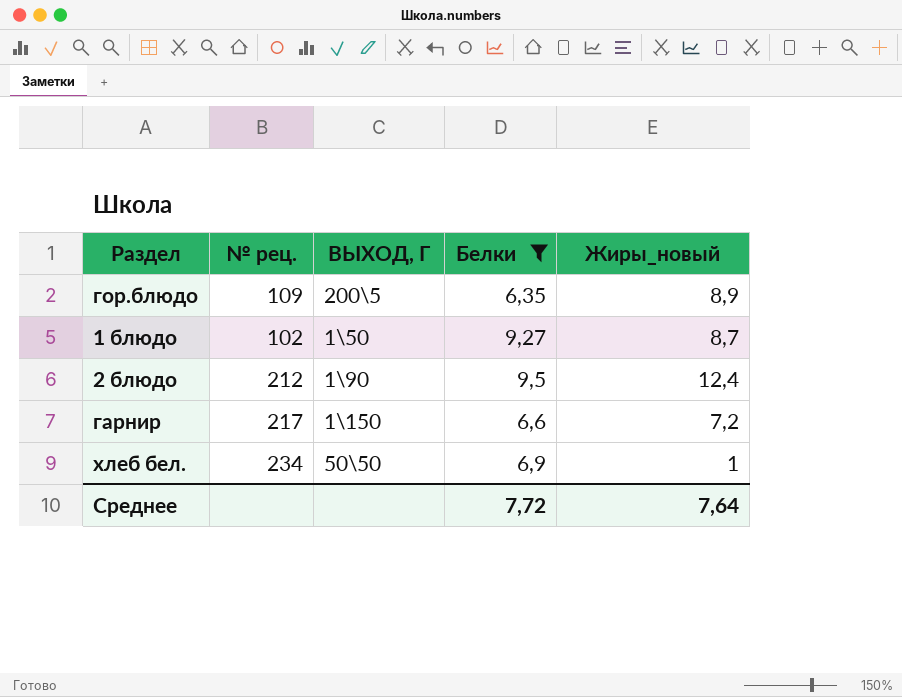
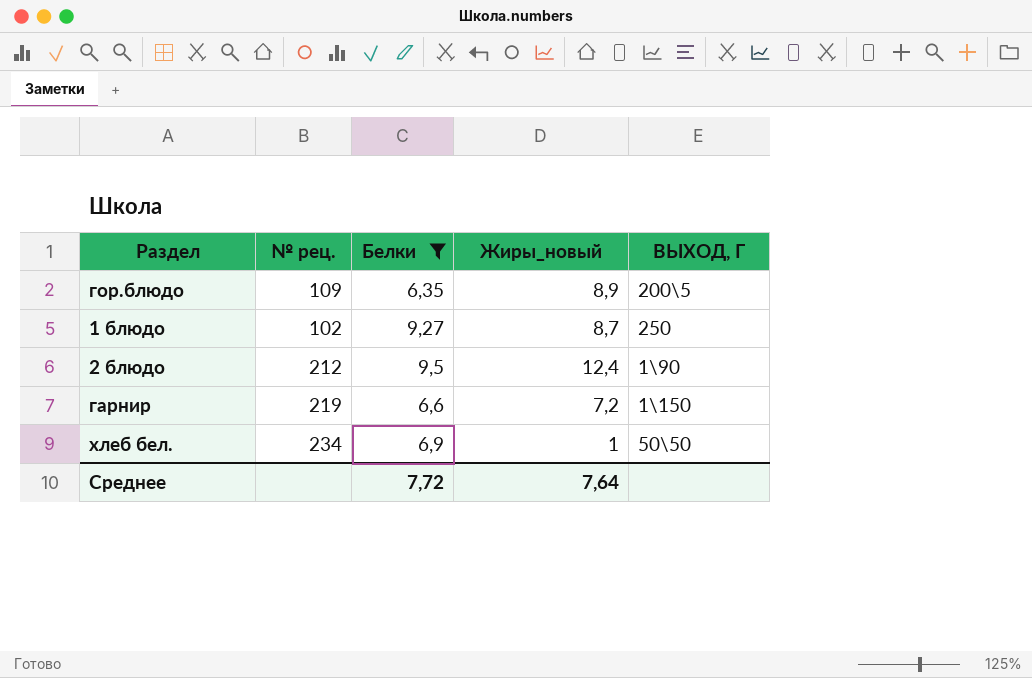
column ВЫХОД, Г | position: 3 -> 5
1 блюдо | ВЫХОД, Г: 1\50 -> 250
гарнир | № рец.: 217 -> 219

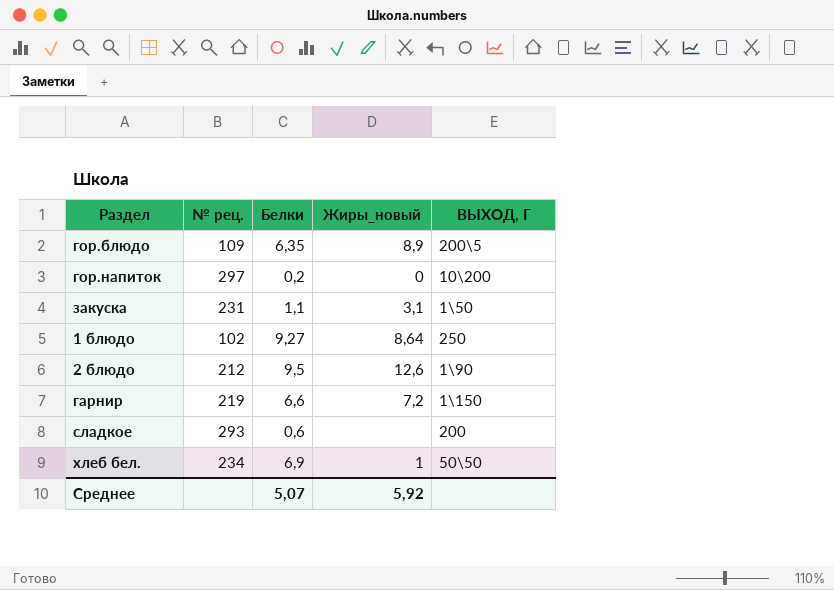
filter: Белки >= 6,35 -> none
1 блюдо | Жиры_новый: 8,7 -> 8,64
2 блюдо | Жиры_новый: 12,4 -> 12,6
Среднее | Белки: 7,72 -> 5,07
Среднее | Жиры_новый: 7,64 -> 5,92

